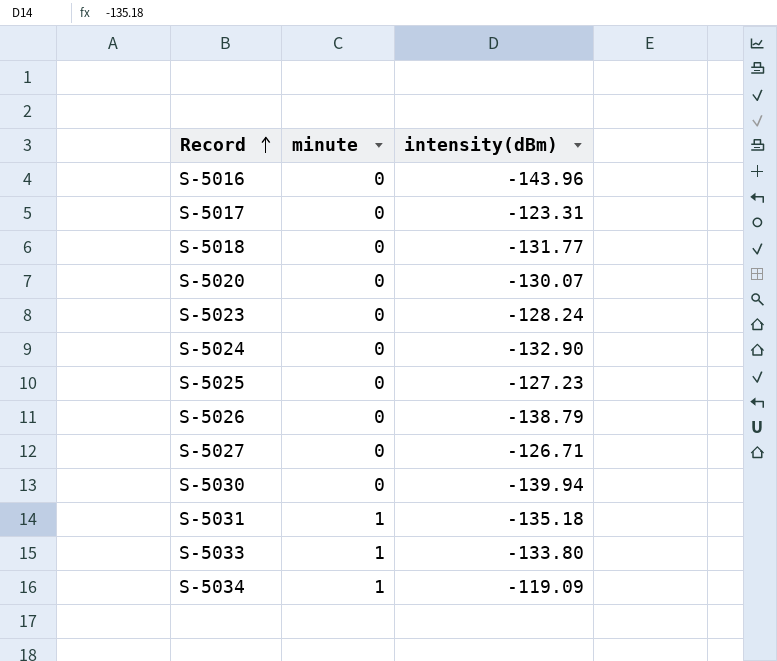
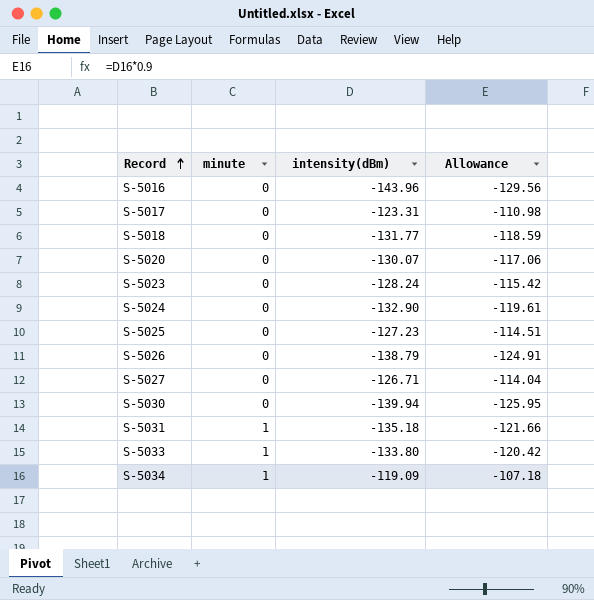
column Allowance | formula: none -> [intensity(dBm)] * 0.9

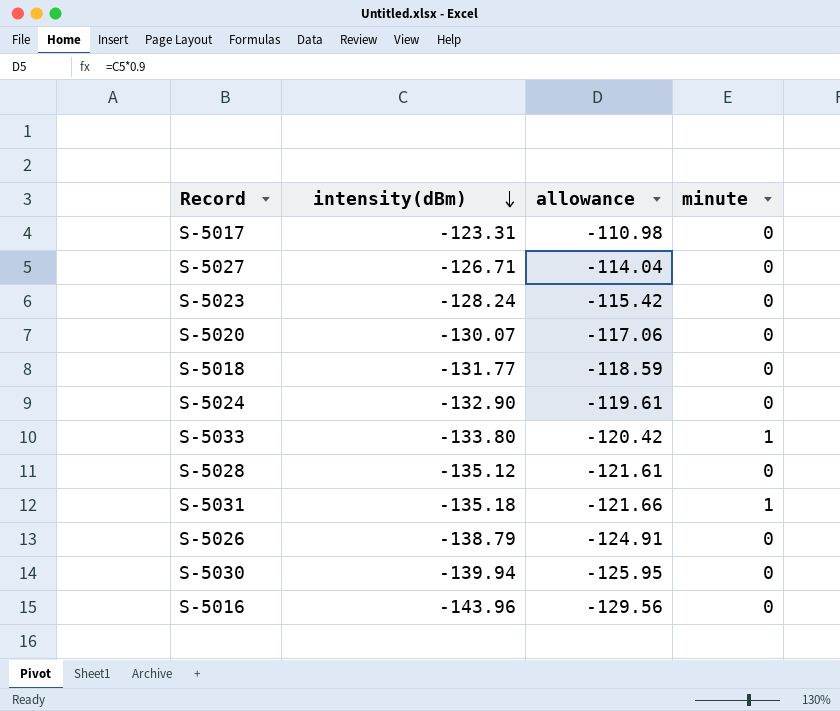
row order: Record ascending -> intensity(dBm) descending
column name: Allowance -> allowance
column minute | position: 2 -> 4
row S-5025: 0 | -127.23 | -114.51 -> none
row S-5034: 1 | -119.09 | -107.18 -> none
row S-5028: none -> -135.12 | -121.61 | 0

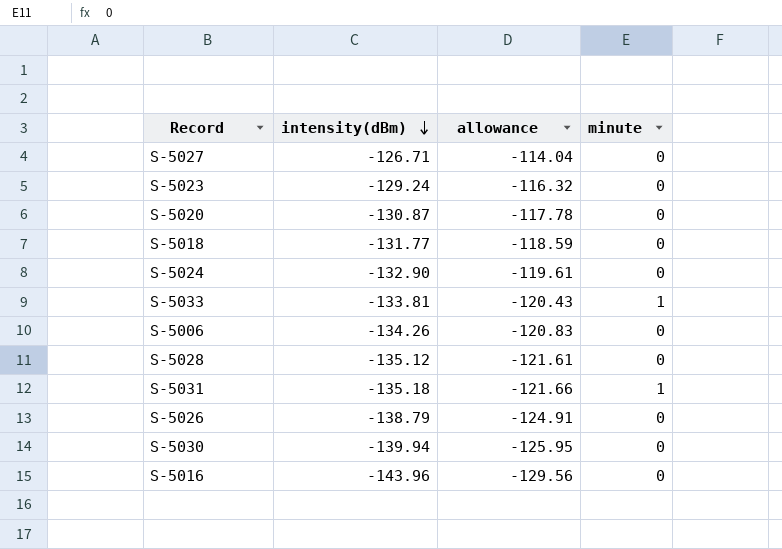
row S-5017: -123.31 | -110.98 | 0 -> none
S-5023 | intensity(dBm): -128.24 -> -129.24
S-5023 | allowance: -115.42 -> -116.32
S-5020 | intensity(dBm): -130.07 -> -130.87
S-5020 | allowance: -117.06 -> -117.78
S-5033 | intensity(dBm): -133.80 -> -133.81
S-5033 | allowance: -120.42 -> -120.43
row S-5006: none -> -134.26 | -120.83 | 0

